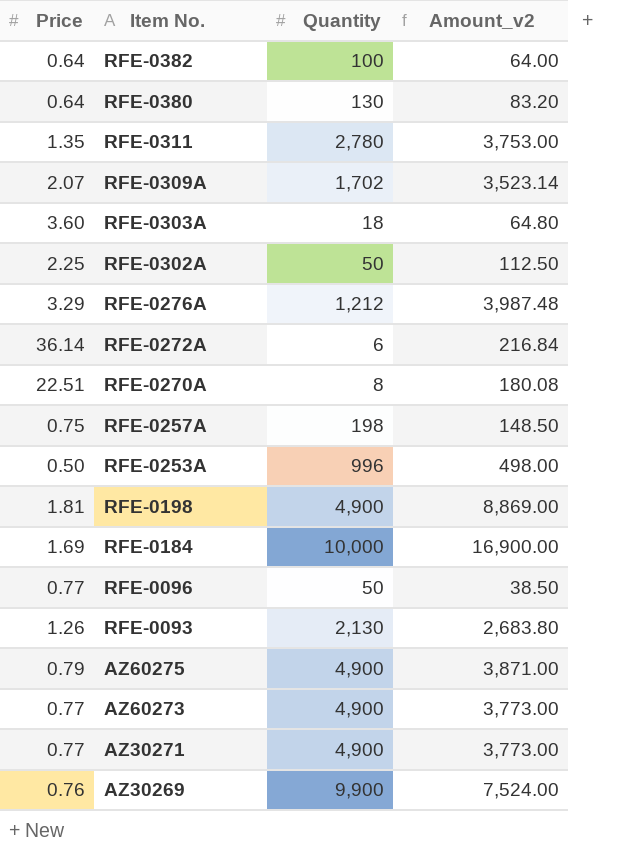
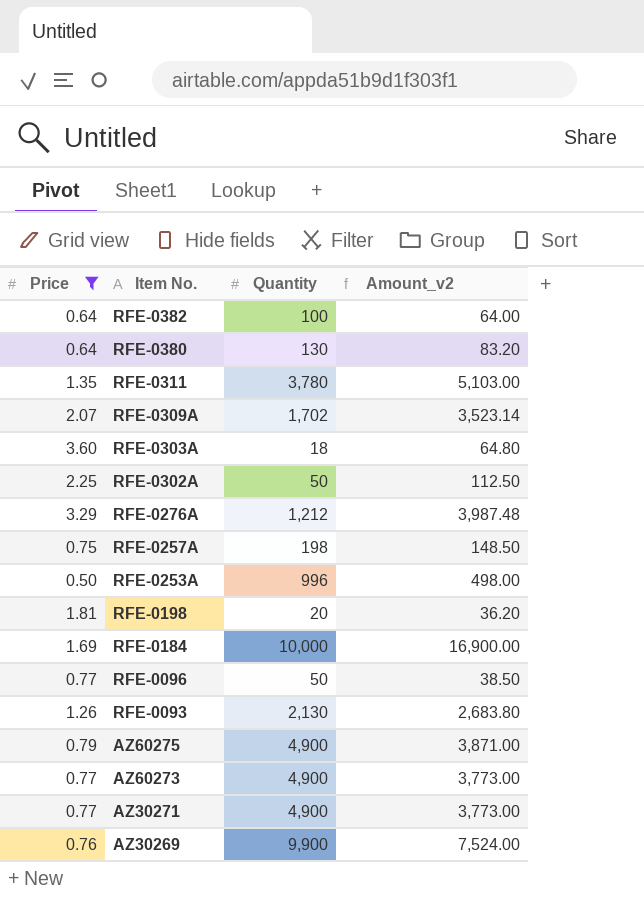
filter: none -> Price <= 3.60
RFE-0311 | Quantity: 2,780 -> 3,780
RFE-0311 | Amount_v2: 3,753.00 -> 5,103.00
RFE-0198 | Quantity: 4,900 -> 20
RFE-0198 | Amount_v2: 8,869.00 -> 36.20

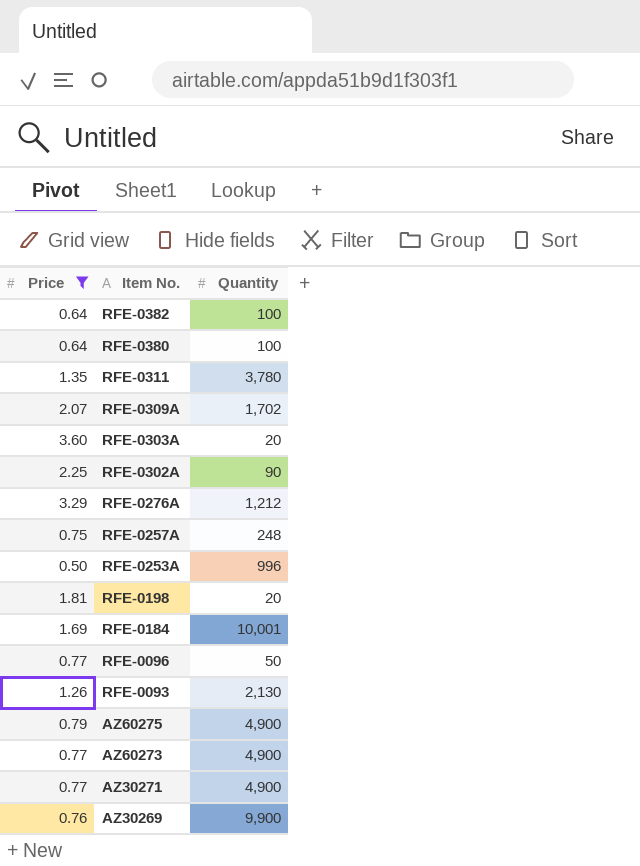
column Amount_v2 | formula: [Price] * [Quantity] -> none
RFE-0380 | Quantity: 130 -> 100
RFE-0303A | Quantity: 18 -> 20
RFE-0302A | Quantity: 50 -> 90
RFE-0257A | Quantity: 198 -> 248
RFE-0184 | Quantity: 10,000 -> 10,001

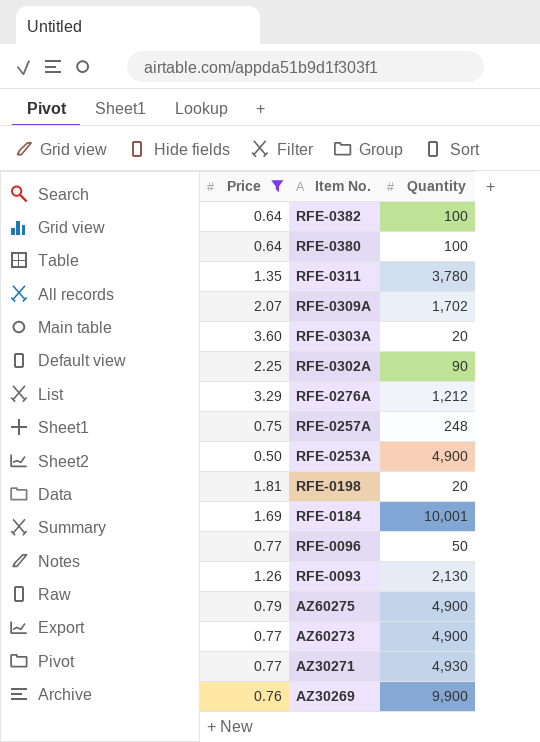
RFE-0253A | Quantity: 996 -> 4,900
AZ30271 | Quantity: 4,900 -> 4,930

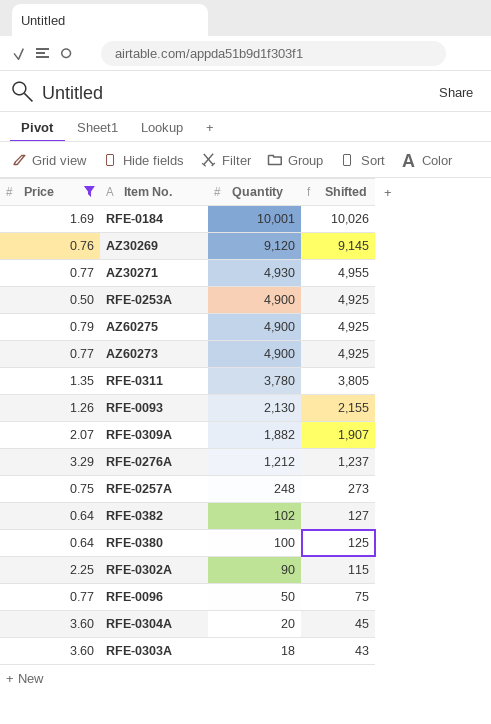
row order: Item No. descending -> Quantity descending
column Shifted | formula: none -> [Quantity] + 25
row RFE-0198: 1.81 | 20 -> none
AZ30269 | Quantity: 9,900 -> 9,120
RFE-0309A | Quantity: 1,702 -> 1,882
RFE-0382 | Quantity: 100 -> 102
row RFE-0304A: none -> 3.60 | 20 | 45
RFE-0303A | Quantity: 20 -> 18

